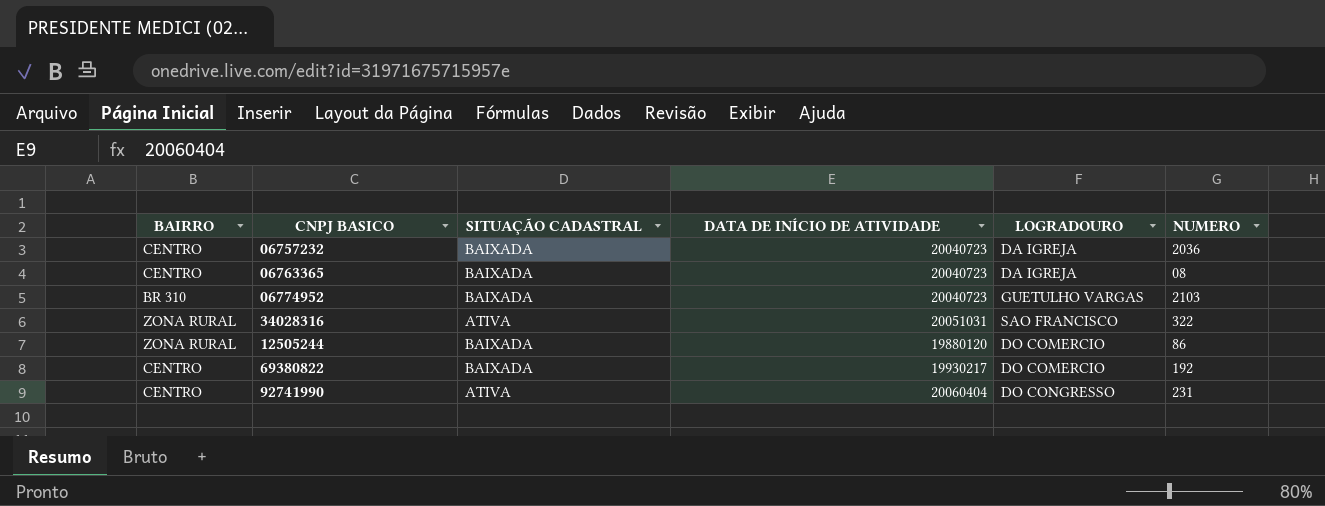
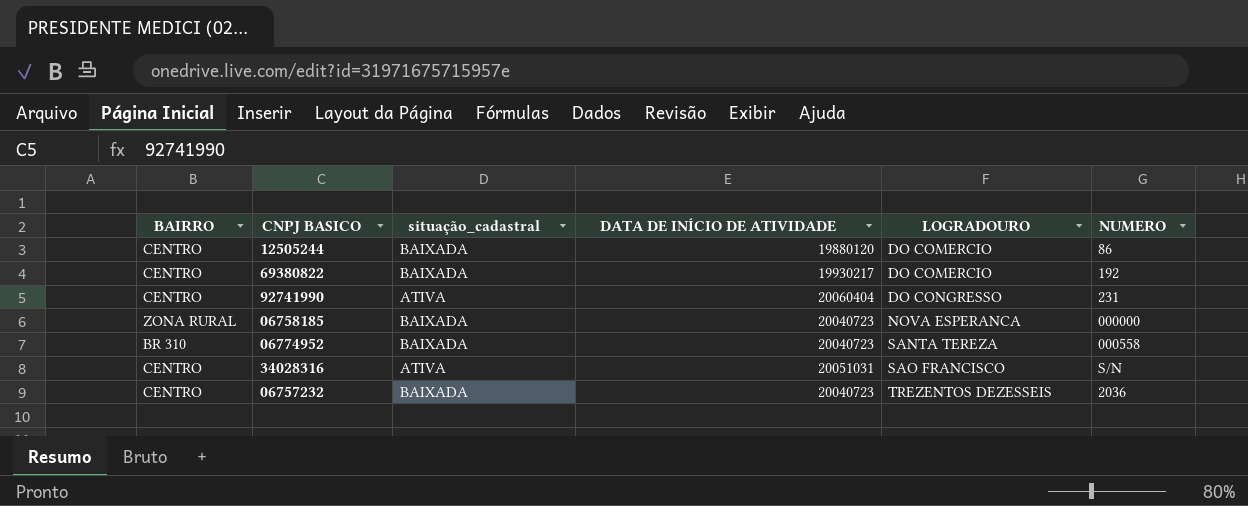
row order: none -> LOGRADOURO ascending
column name: SITUAÇÃO CADASTRAL -> situação_cadastral
row 06763365: CENTRO | BAIXADA | 20040723 | DA IGREJA | 08 -> none
12505244 | BAIRRO: ZONA RURAL -> CENTRO
row 06758185: none -> ZONA RURAL | BAIXADA | 20040723 | NOVA ESPERANCA | 000000
06774952 | LOGRADOURO: GUETULHO VARGAS -> SANTA TEREZA
06774952 | NUMERO: 2103 -> 000558
34028316 | BAIRRO: ZONA RURAL -> CENTRO
34028316 | NUMERO: 322 -> S/N
06757232 | LOGRADOURO: DA IGREJA -> TREZENTOS DEZESSEIS

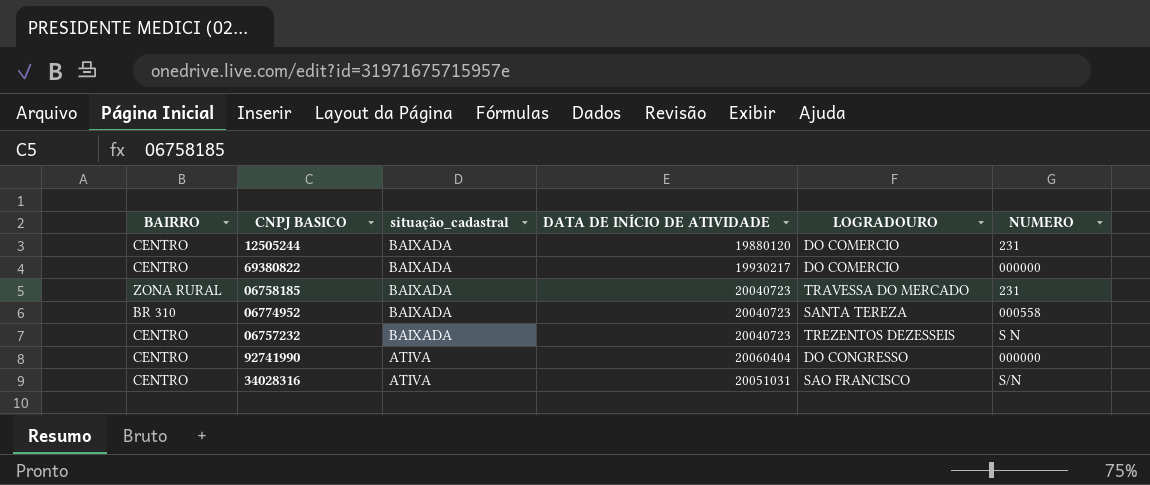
row order: LOGRADOURO ascending -> situação_cadastral descending
12505244 | NUMERO: 86 -> 231
69380822 | NUMERO: 192 -> 000000
06758185 | LOGRADOURO: NOVA ESPERANCA -> TRAVESSA DO MERCADO
06758185 | NUMERO: 000000 -> 231
06757232 | NUMERO: 2036 -> S N
92741990 | NUMERO: 231 -> 000000

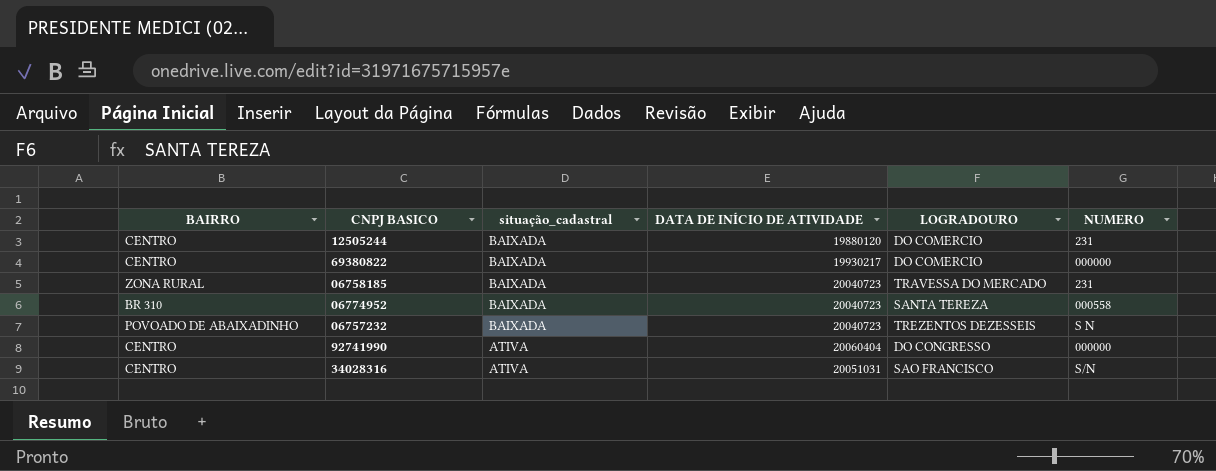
06757232 | BAIRRO: CENTRO -> POVOADO DE ABAIXADINHO

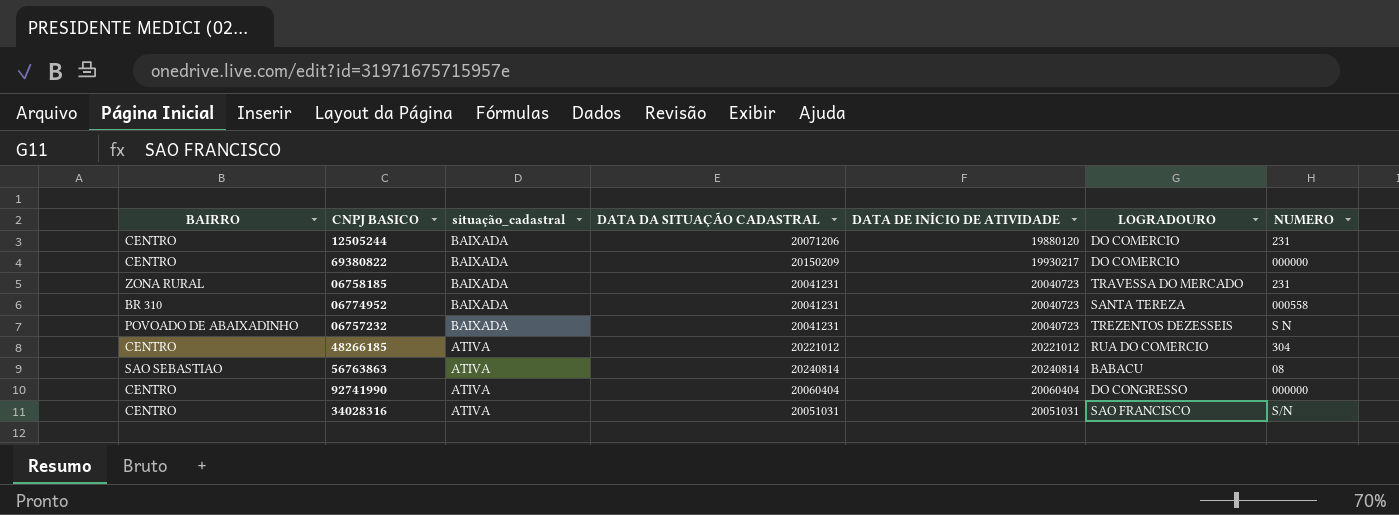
column DATA DA SITUAÇÃO CADASTRAL | position: none -> 4
row 48266185: none -> CENTRO | ATIVA | 20221012 | 20221012 | RUA DO COMERCIO | 304
row 56763863: none -> SAO SEBASTIAO | ATIVA | 20240814 | 20240814 | BABACU | 08

